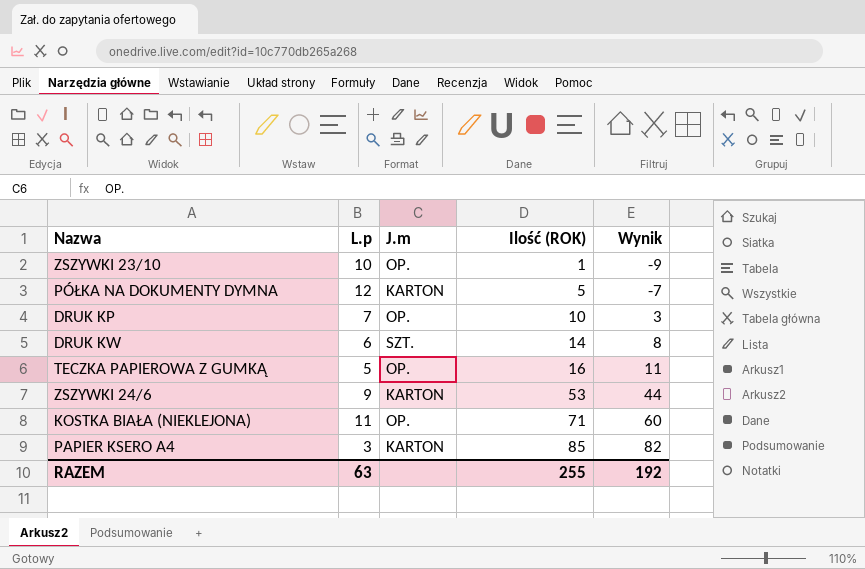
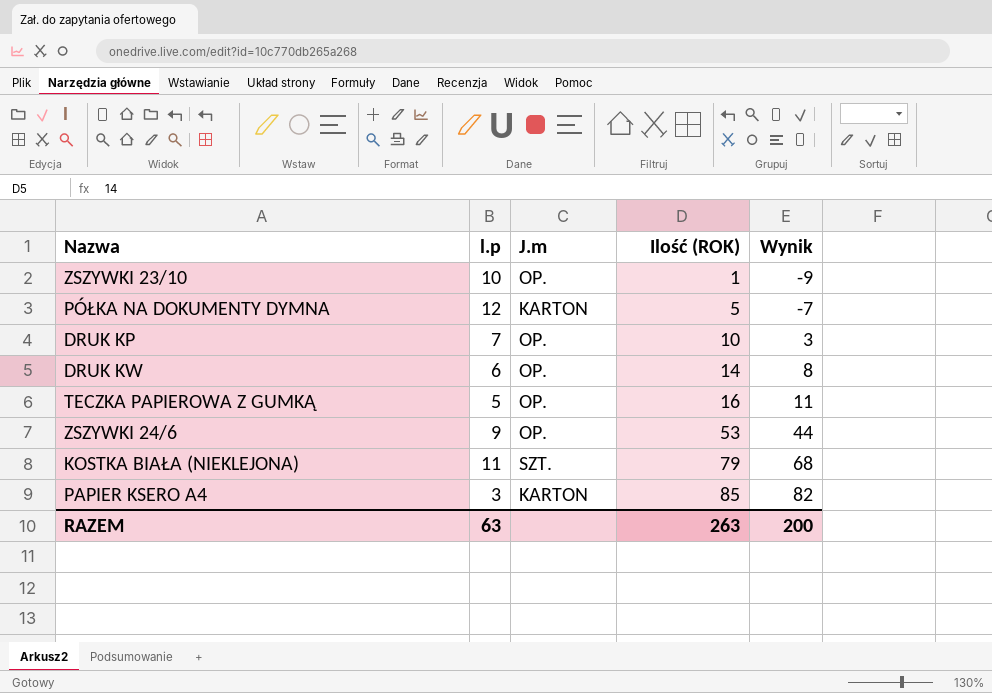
column name: L.p -> l.p
DRUK KW | J.m: SZT. -> OP.
ZSZYWKI 24/6 | J.m: KARTON -> OP.
KOSTKA BIAŁA (NIEKLEJONA) | J.m: OP. -> SZT.
KOSTKA BIAŁA (NIEKLEJONA) | Ilość (ROK): 71 -> 79
KOSTKA BIAŁA (NIEKLEJONA) | Wynik: 60 -> 68
RAZEM | Ilość (ROK): 255 -> 263
RAZEM | Wynik: 192 -> 200

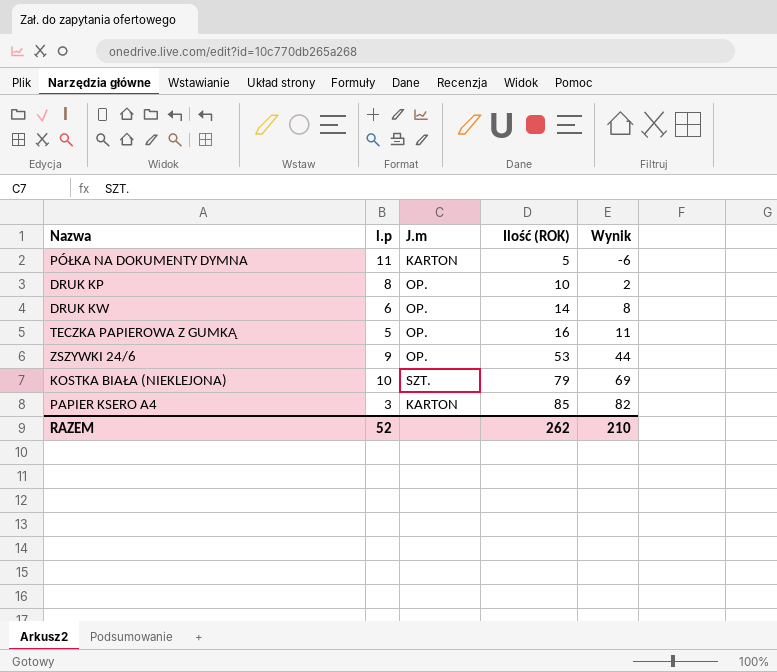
row ZSZYWKI 23/10: 10 | OP. | 1 | -9 -> none
PÓŁKA NA DOKUMENTY DYMNA | l.p: 12 -> 11
PÓŁKA NA DOKUMENTY DYMNA | Wynik: -7 -> -6
DRUK KP | l.p: 7 -> 8
DRUK KP | Wynik: 3 -> 2
KOSTKA BIAŁA (NIEKLEJONA) | l.p: 11 -> 10
KOSTKA BIAŁA (NIEKLEJONA) | Wynik: 68 -> 69
RAZEM | l.p: 63 -> 52
RAZEM | Ilość (ROK): 263 -> 262
RAZEM | Wynik: 200 -> 210

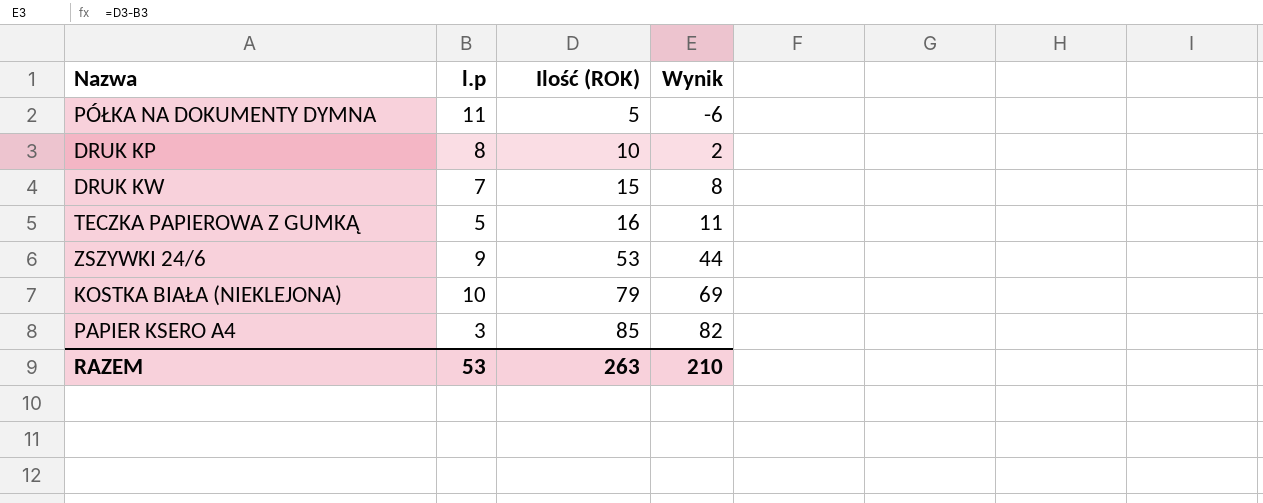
column J.m | position: 3 -> none
DRUK KW | l.p: 6 -> 7
DRUK KW | Ilość (ROK): 14 -> 15
RAZEM | l.p: 52 -> 53
RAZEM | Ilość (ROK): 262 -> 263

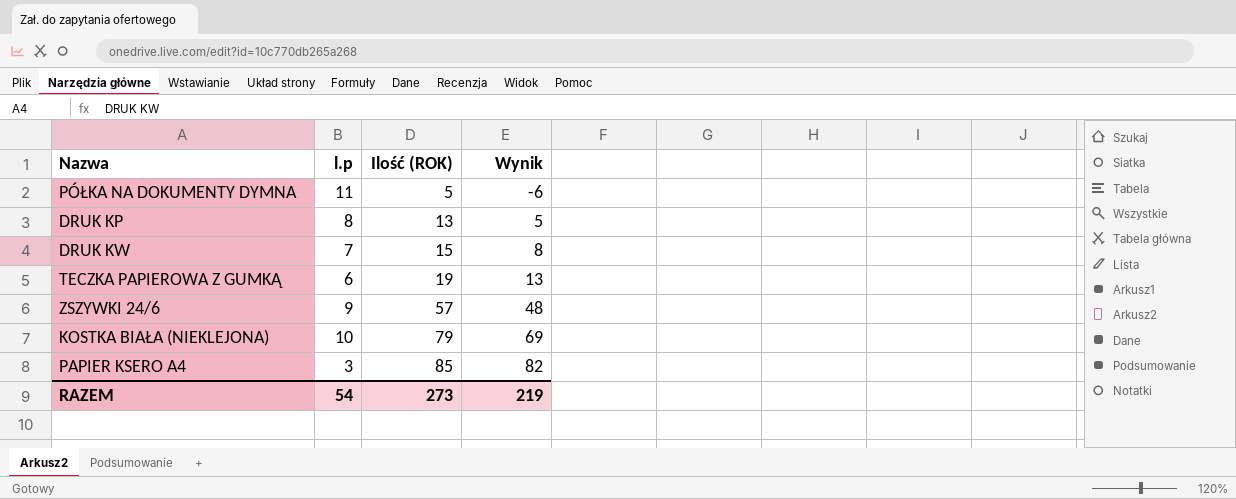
DRUK KP | Ilość (ROK): 10 -> 13
DRUK KP | Wynik: 2 -> 5
TECZKA PAPIEROWA Z GUMKĄ | l.p: 5 -> 6
TECZKA PAPIEROWA Z GUMKĄ | Ilość (ROK): 16 -> 19
TECZKA PAPIEROWA Z GUMKĄ | Wynik: 11 -> 13
ZSZYWKI 24/6 | Ilość (ROK): 53 -> 57
ZSZYWKI 24/6 | Wynik: 44 -> 48
RAZEM | l.p: 53 -> 54
RAZEM | Ilość (ROK): 263 -> 273
RAZEM | Wynik: 210 -> 219

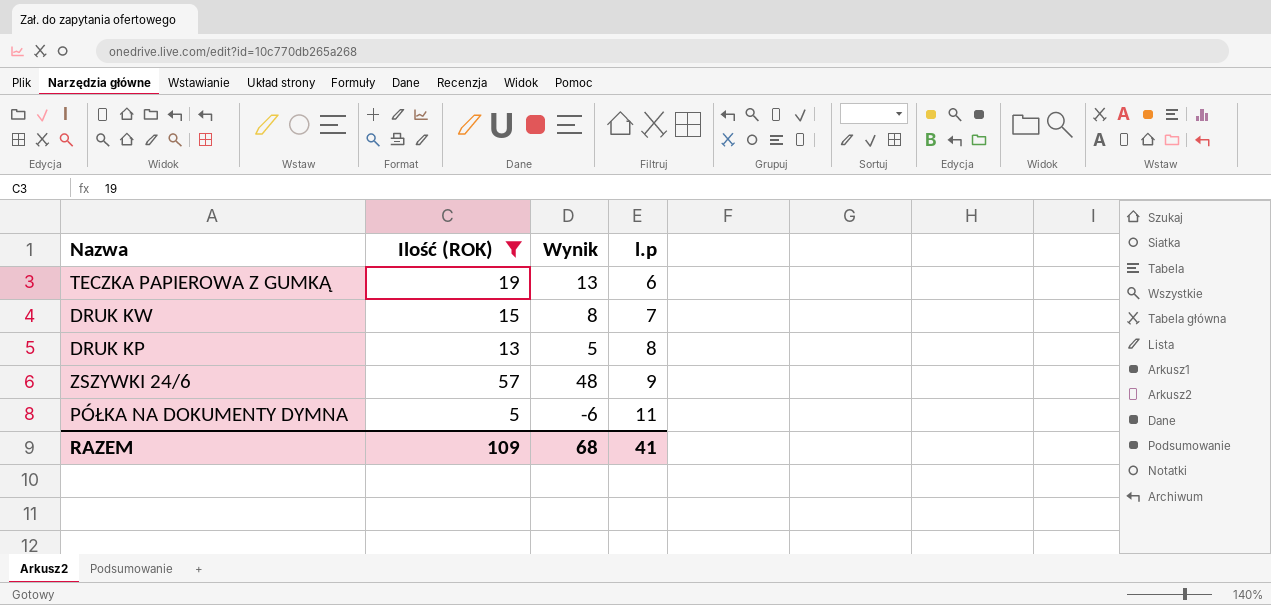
filter: none -> Ilość (ROK) <= 57
row order: Ilość (ROK) ascending -> l.p ascending
column l.p | position: 2 -> 4
RAZEM | Ilość (ROK): 273 -> 109
RAZEM | Wynik: 219 -> 68
RAZEM | l.p: 54 -> 41

